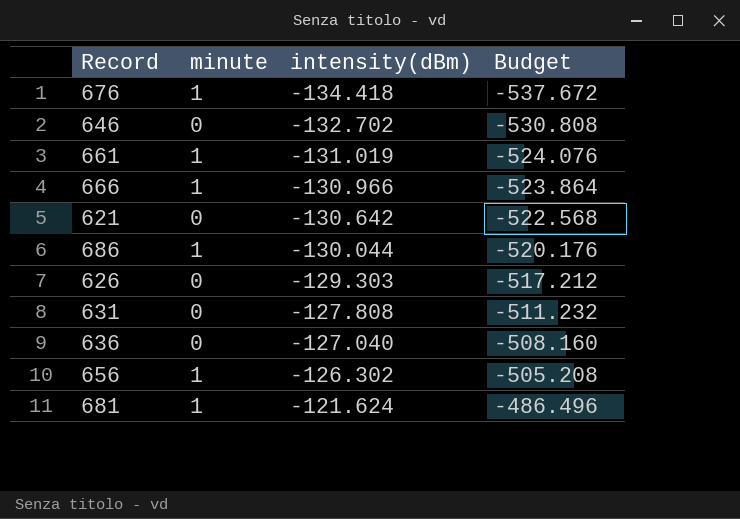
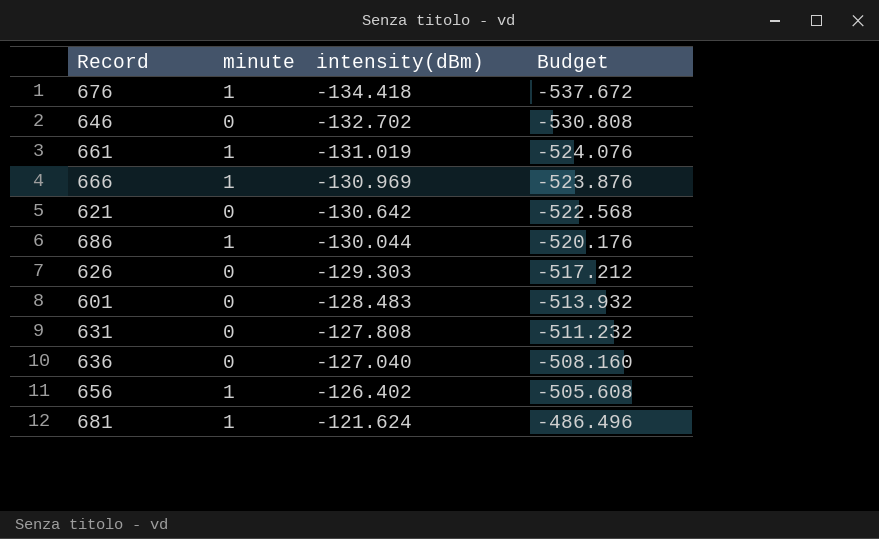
666 | intensity(dBm): -130.966 -> -130.969
666 | Budget: -523.864 -> -523.876
row 601: none -> 0 | -128.483 | -513.932
656 | intensity(dBm): -126.302 -> -126.402
656 | Budget: -505.208 -> -505.608

